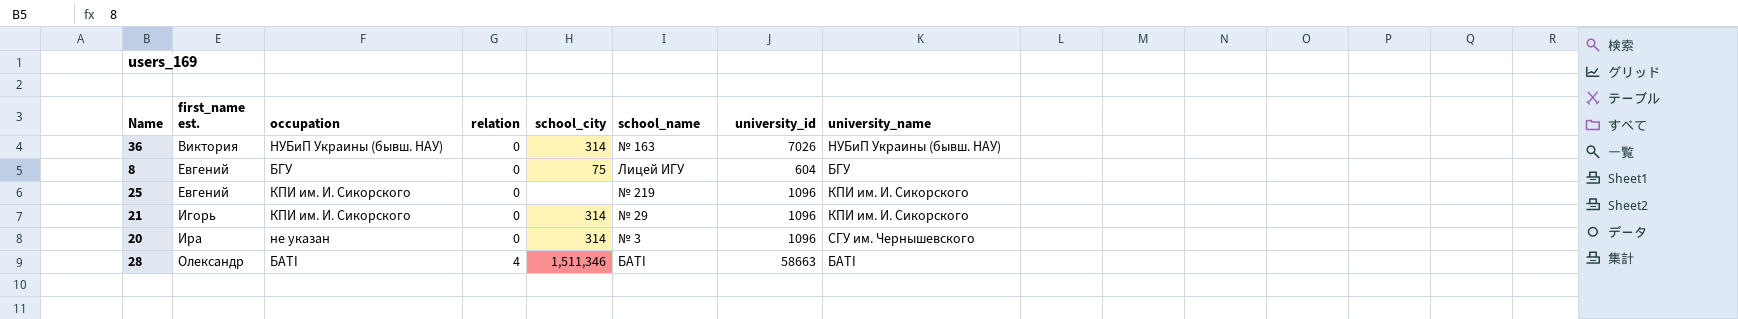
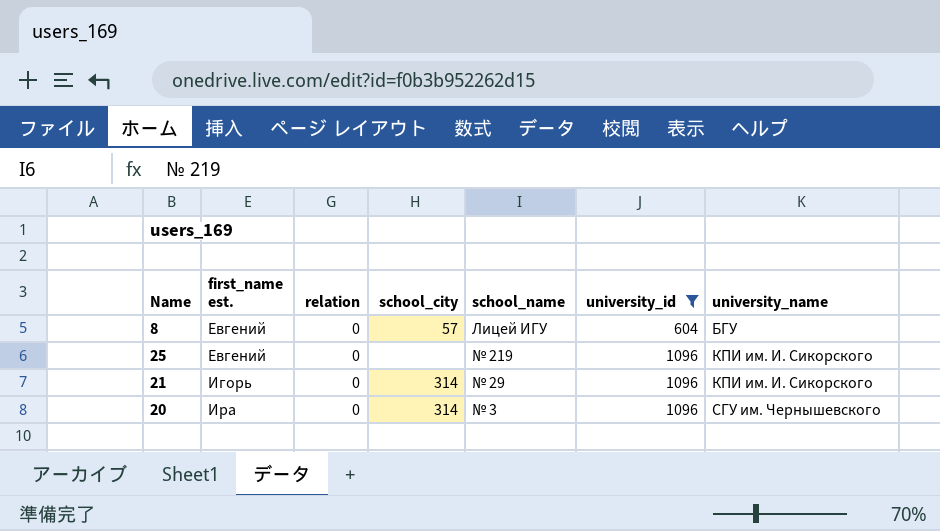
filter: none -> university_id <= 1096
column occupation | position: 3 -> none
8 | school_city: 75 -> 57

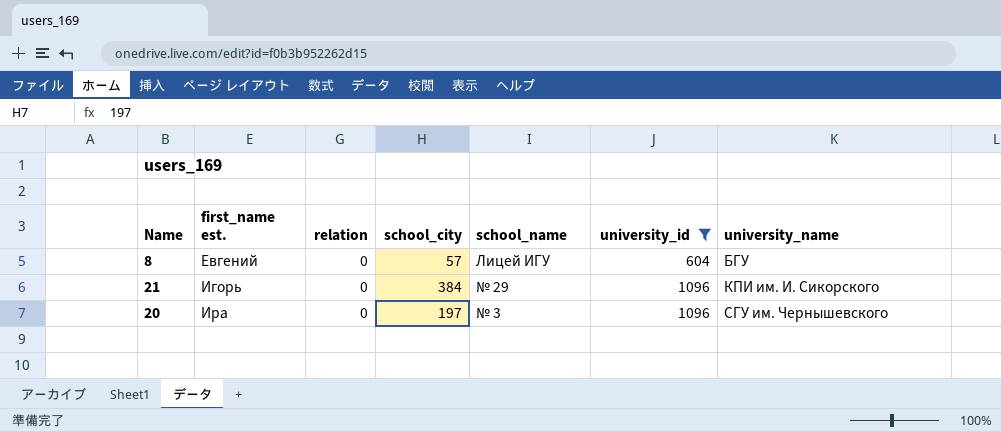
row 25: Евгений | 0 | none | № 219 | 1096 | КПИ им. И. Сикорского -> none
21 | school_city: 314 -> 384
20 | school_city: 314 -> 197

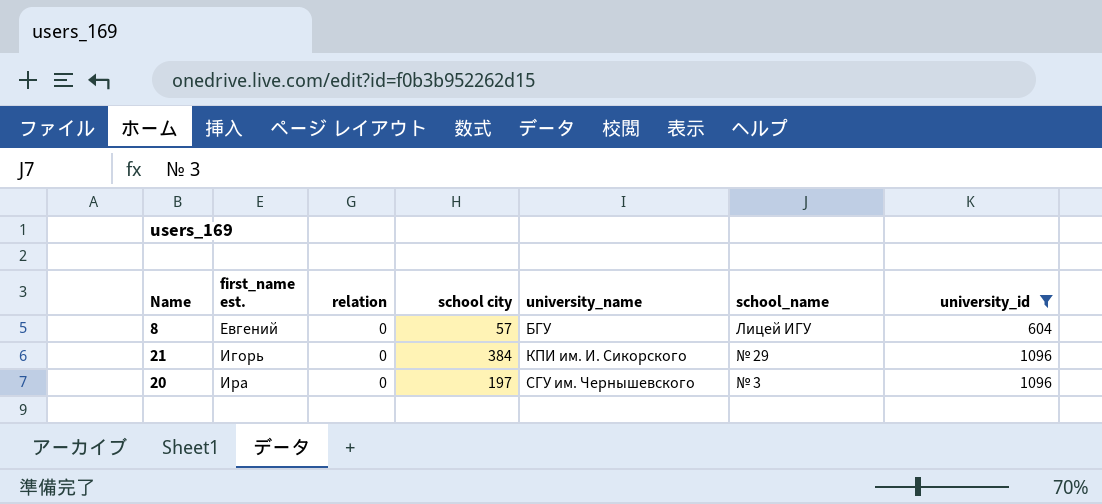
column name: school_city -> school city
column university_name | position: 7 -> 5

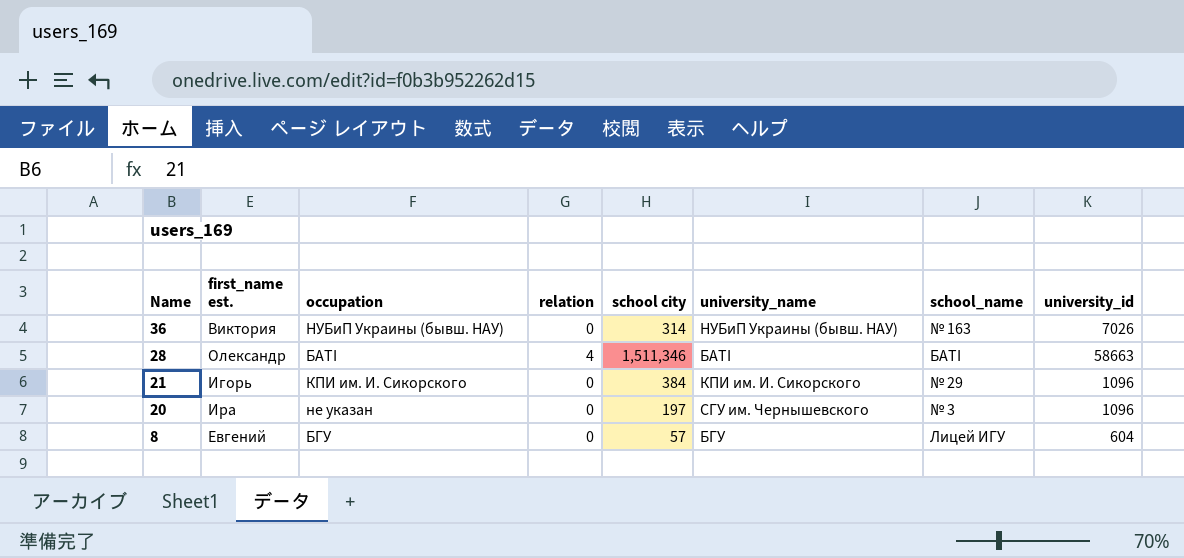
filter: university_id <= 1096 -> none
row order: first_name est. ascending -> Name descending
column occupation | position: none -> 3

